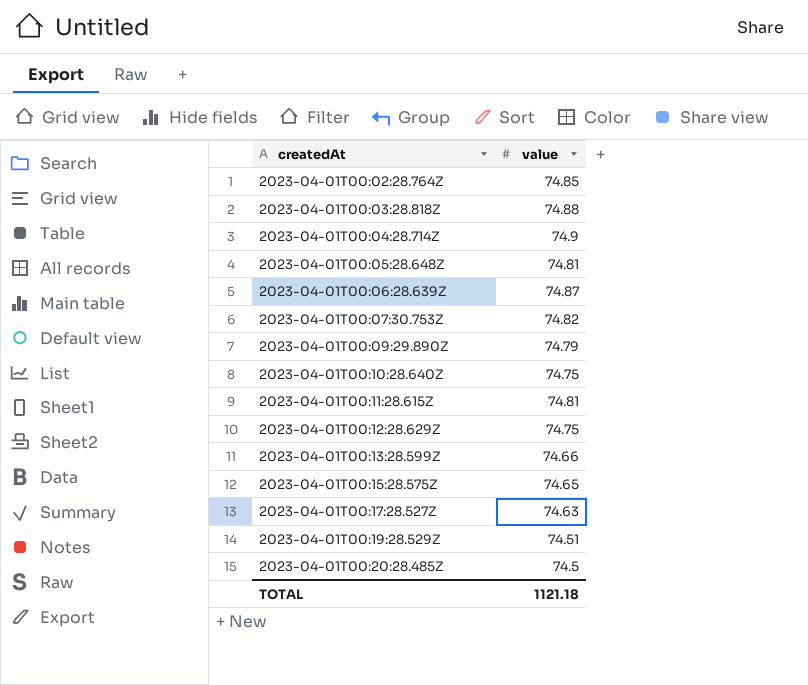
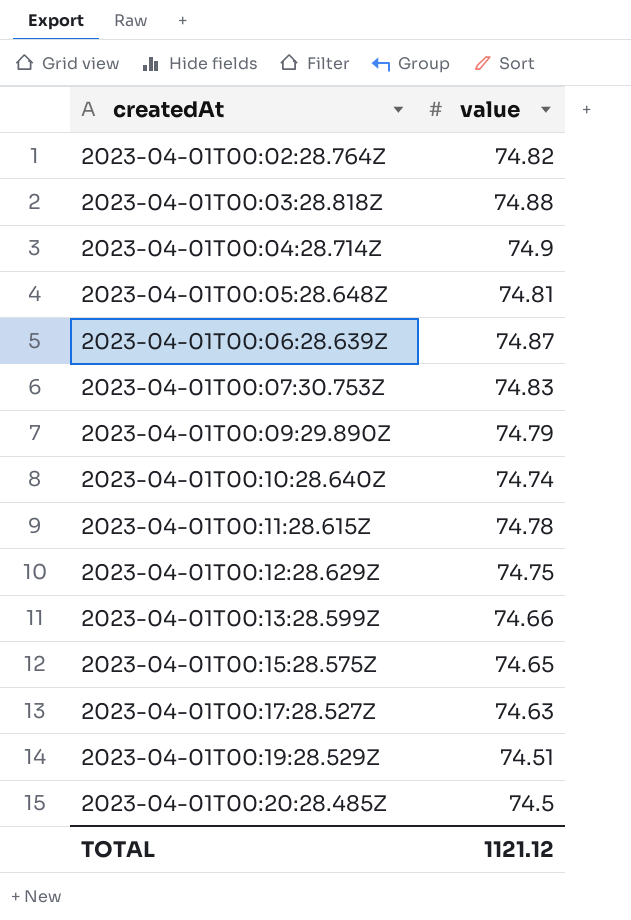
2023-04-01T00:02:28.764Z | value: 74.85 -> 74.82
2023-04-01T00:07:30.753Z | value: 74.82 -> 74.83
2023-04-01T00:10:28.640Z | value: 74.75 -> 74.74
2023-04-01T00:11:28.615Z | value: 74.81 -> 74.78
TOTAL | value: 1121.18 -> 1121.12

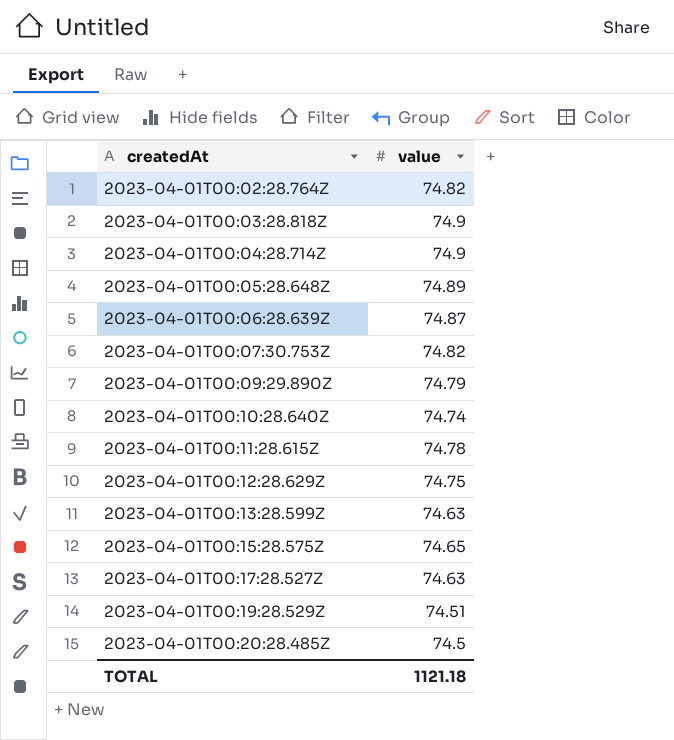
2023-04-01T00:03:28.818Z | value: 74.88 -> 74.9
2023-04-01T00:05:28.648Z | value: 74.81 -> 74.89
2023-04-01T00:07:30.753Z | value: 74.83 -> 74.82
2023-04-01T00:13:28.599Z | value: 74.66 -> 74.63
TOTAL | value: 1121.12 -> 1121.18

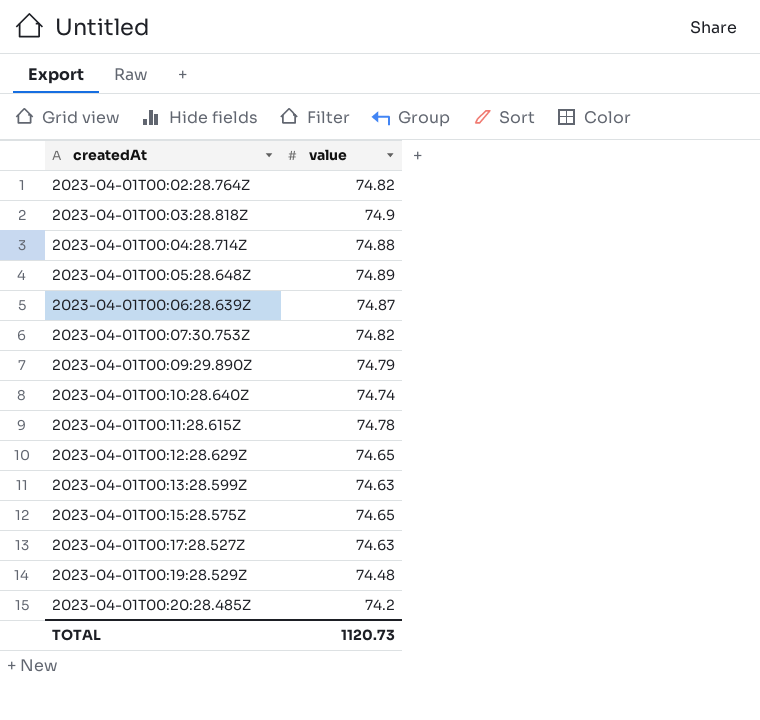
2023-04-01T00:04:28.714Z | value: 74.9 -> 74.88
2023-04-01T00:12:28.629Z | value: 74.75 -> 74.65
2023-04-01T00:19:28.529Z | value: 74.51 -> 74.48
2023-04-01T00:20:28.485Z | value: 74.5 -> 74.2
TOTAL | value: 1121.18 -> 1120.73

